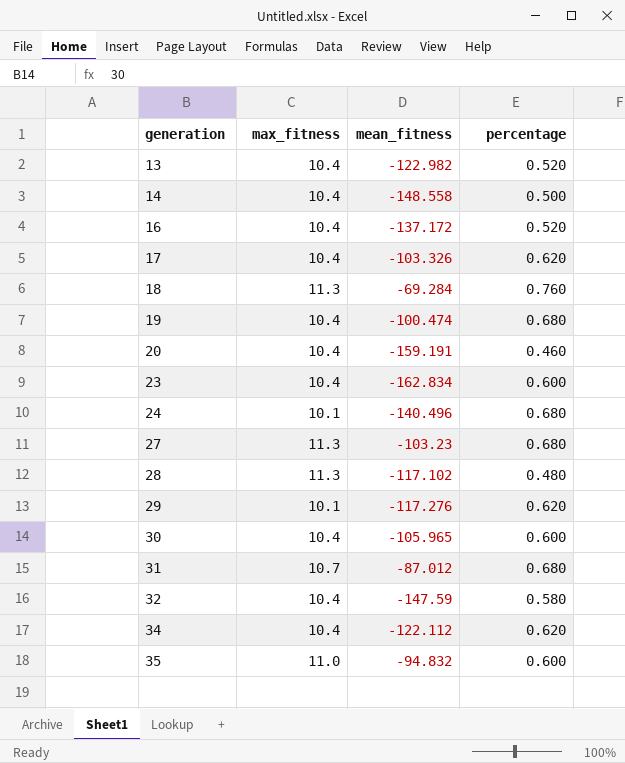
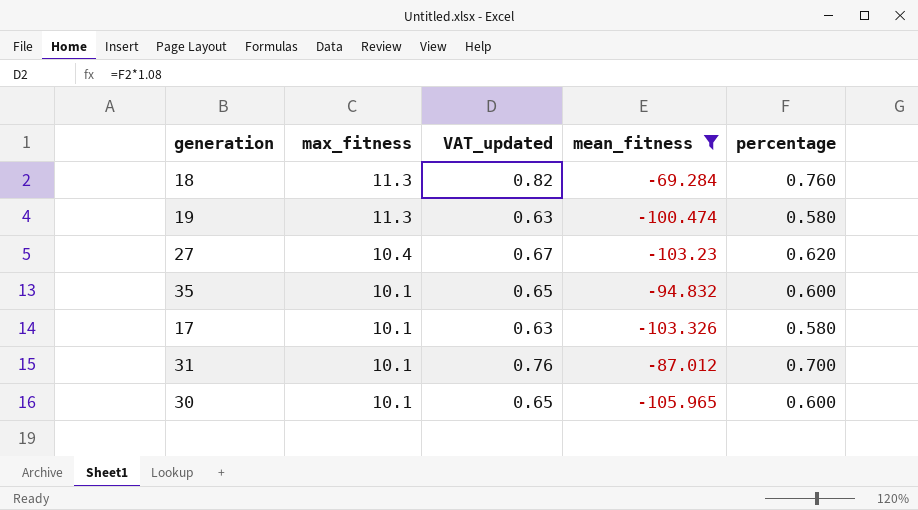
filter: none -> mean_fitness >= -105.965
row order: generation ascending -> max_fitness descending
column VAT_updated | formula: none -> [percentage] * 1.08
19 | max_fitness: 10.4 -> 11.3
19 | percentage: 0.680 -> 0.580
27 | max_fitness: 11.3 -> 10.4
27 | percentage: 0.680 -> 0.620
35 | max_fitness: 11.0 -> 10.1
17 | max_fitness: 10.4 -> 10.1
17 | percentage: 0.620 -> 0.580
31 | max_fitness: 10.7 -> 10.1
31 | percentage: 0.680 -> 0.700
30 | max_fitness: 10.4 -> 10.1

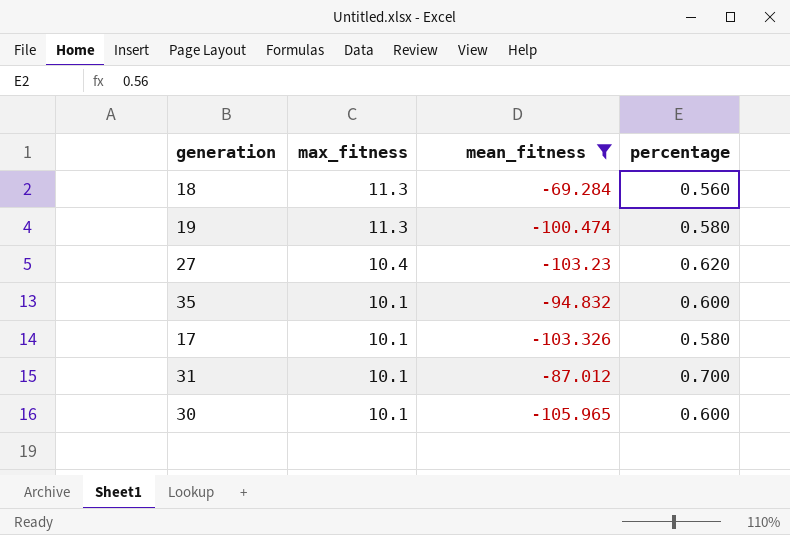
column VAT_updated | formula: [percentage] * 1.08 -> none
18 | percentage: 0.760 -> 0.560

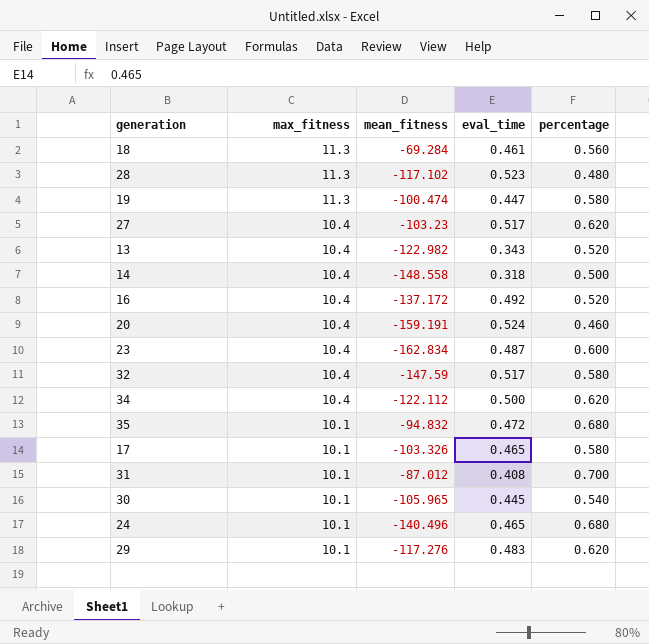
filter: mean_fitness >= -105.965 -> none
column eval_time | position: none -> 4
35 | percentage: 0.600 -> 0.680
30 | percentage: 0.600 -> 0.540

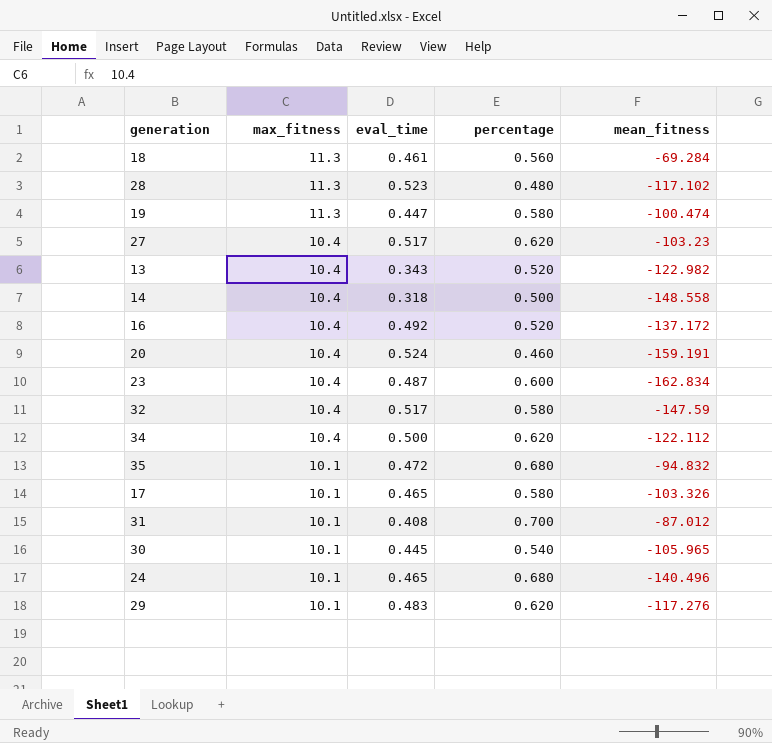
column mean_fitness | position: 3 -> 5

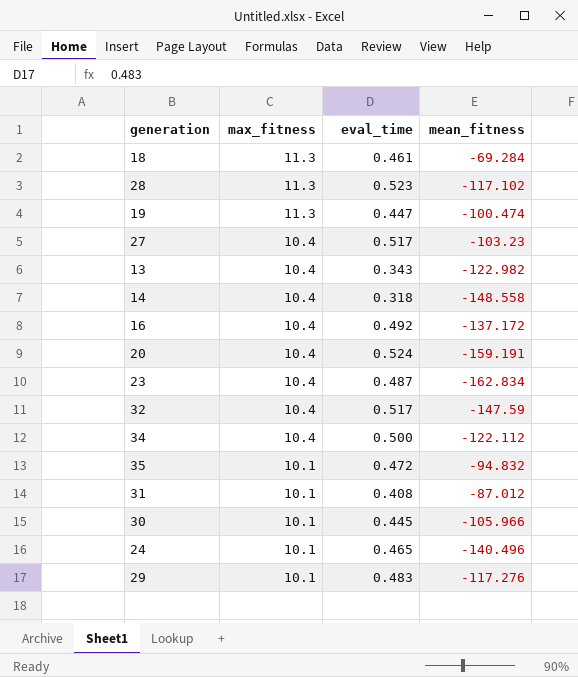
column percentage | position: 4 -> none
row 17: 10.1 | 0.465 | 0.580 | -103.326 -> none
30 | mean_fitness: -105.965 -> -105.966

